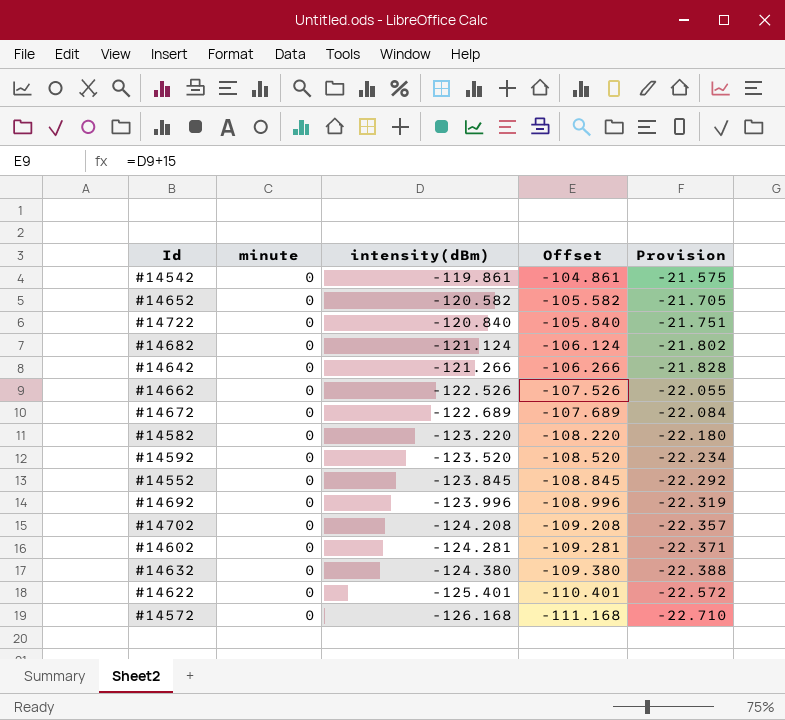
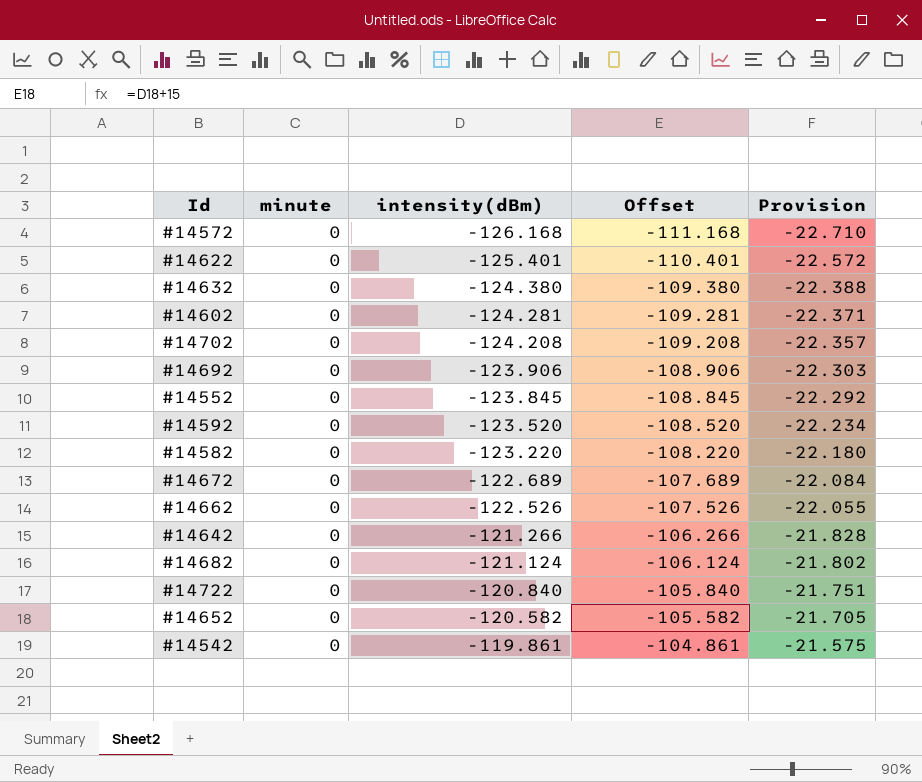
row order: intensity(dBm) descending -> intensity(dBm) ascending
#14692 | intensity(dBm): -123.996 -> -123.906
#14692 | Offset: -108.996 -> -108.906
#14692 | Provision: -22.319 -> -22.303

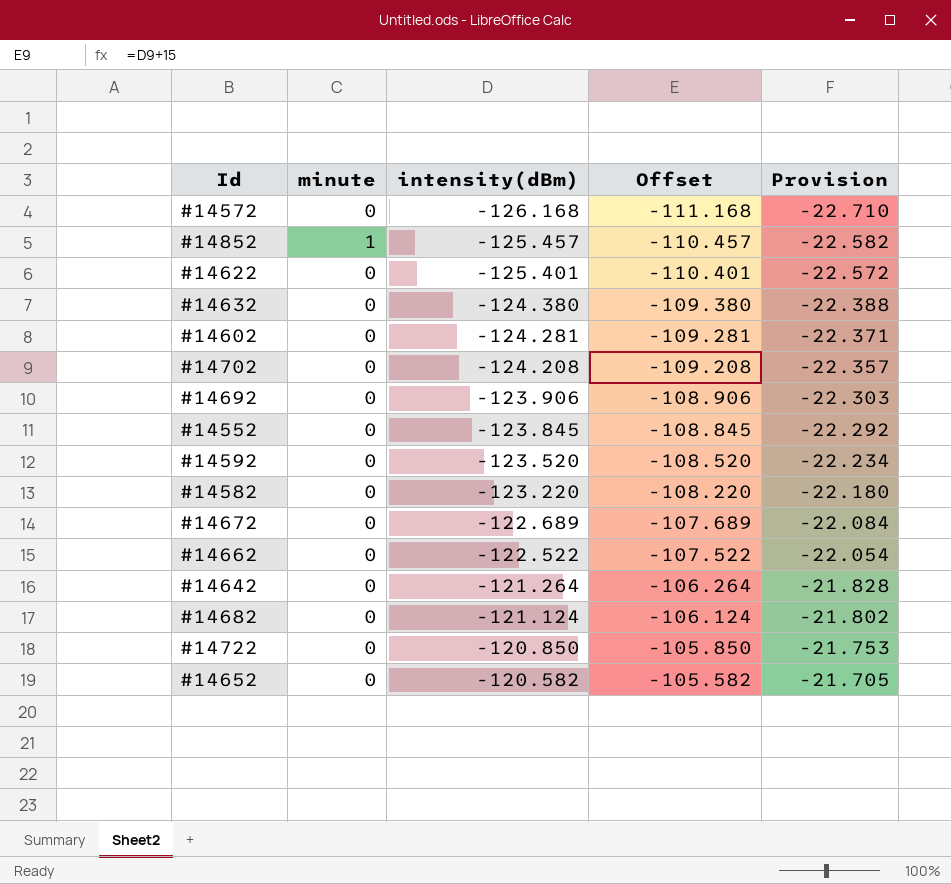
row #14542: 0 | -119.861 | -104.861 | -21.575 -> none
row #14852: none -> 1 | -125.457 | -110.457 | -22.582
#14662 | intensity(dBm): -122.526 -> -122.522
#14662 | Offset: -107.526 -> -107.522
#14662 | Provision: -22.055 -> -22.054
#14642 | intensity(dBm): -121.266 -> -121.264
#14642 | Offset: -106.266 -> -106.264
#14722 | intensity(dBm): -120.840 -> -120.850
#14722 | Offset: -105.840 -> -105.850
#14722 | Provision: -21.751 -> -21.753

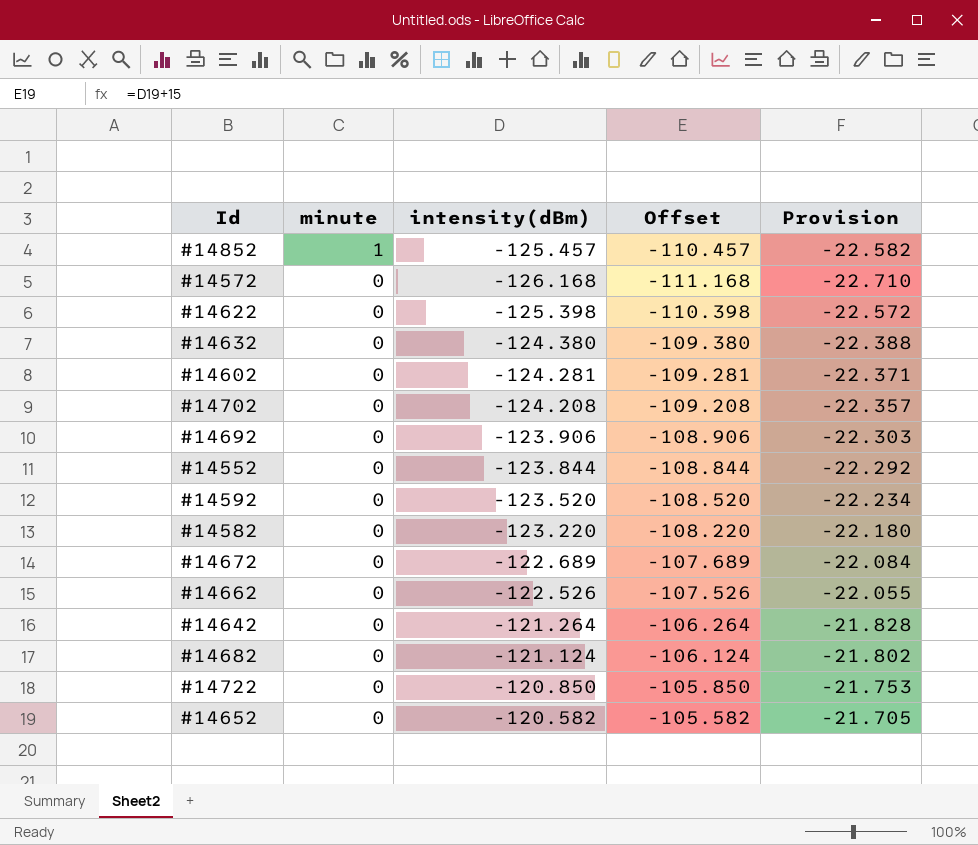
row order: intensity(dBm) ascending -> minute descending
#14622 | intensity(dBm): -125.401 -> -125.398
#14622 | Offset: -110.401 -> -110.398
#14552 | intensity(dBm): -123.845 -> -123.844
#14552 | Offset: -108.845 -> -108.844
#14662 | intensity(dBm): -122.522 -> -122.526
#14662 | Offset: -107.522 -> -107.526
#14662 | Provision: -22.054 -> -22.055

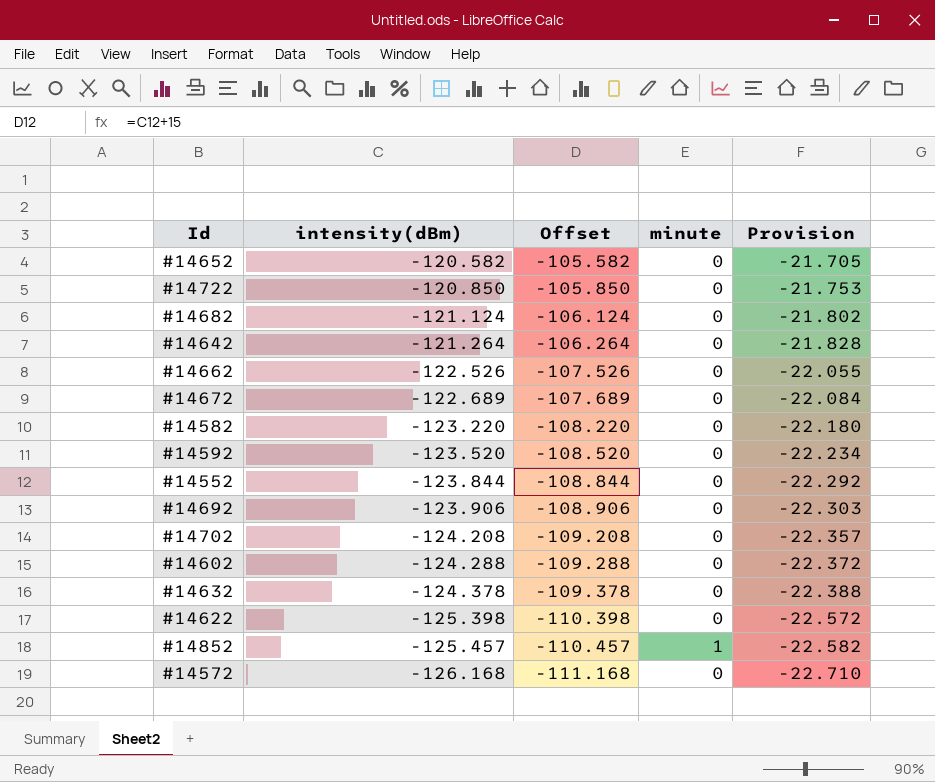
row order: minute descending -> intensity(dBm) descending
column minute | position: 2 -> 4
#14602 | intensity(dBm): -124.281 -> -124.288
#14602 | Offset: -109.281 -> -109.288
#14602 | Provision: -22.371 -> -22.372
#14632 | intensity(dBm): -124.380 -> -124.378
#14632 | Offset: -109.380 -> -109.378

